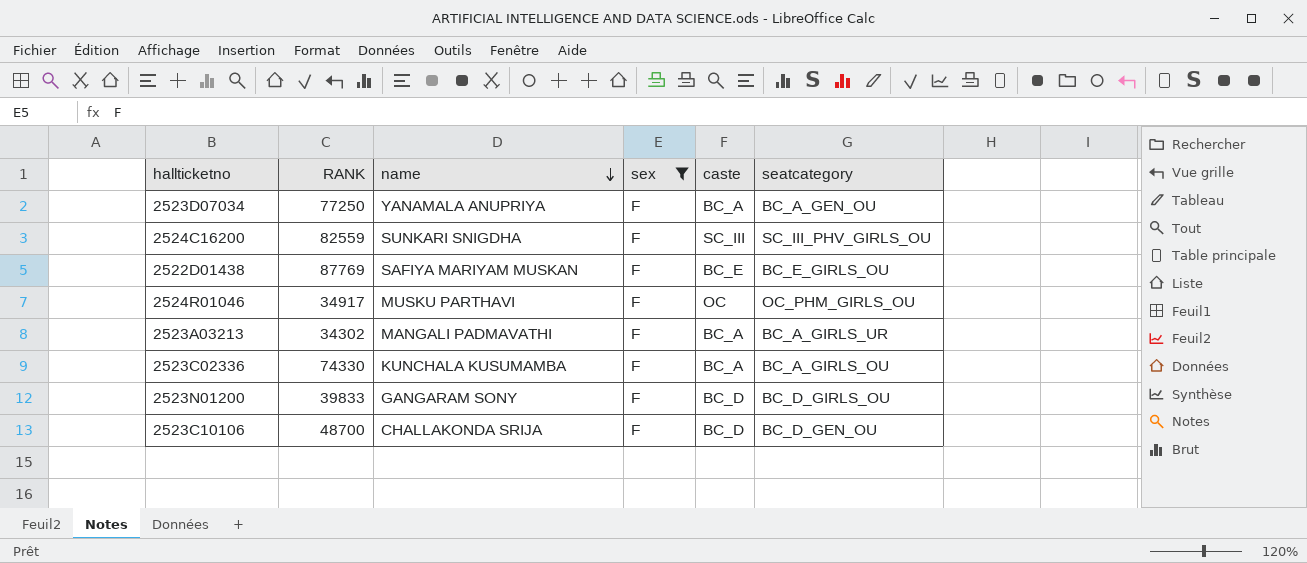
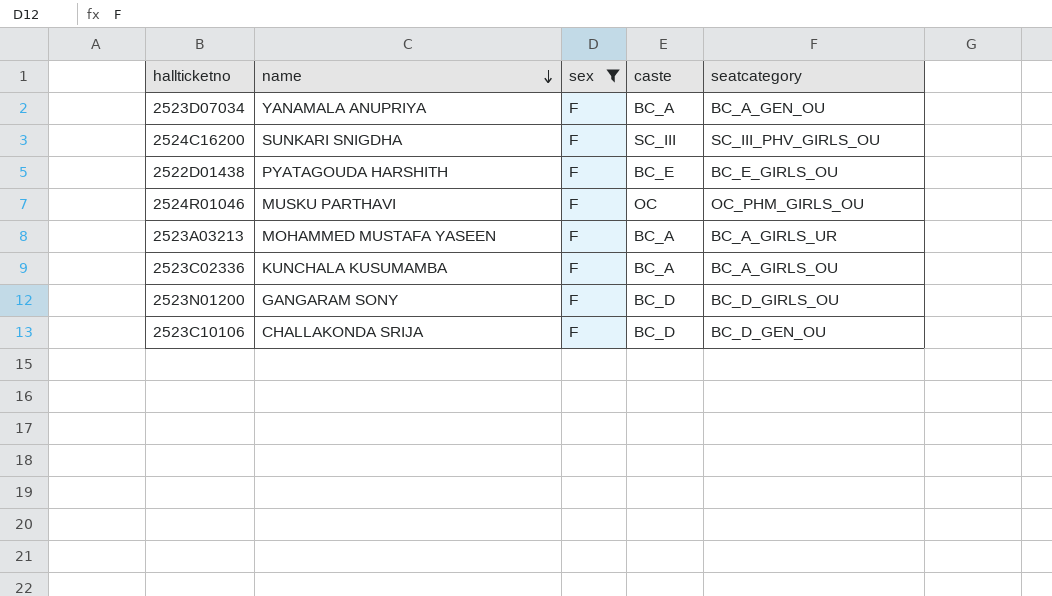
column RANK | position: 2 -> none
2522D01438 | name: SAFIYA MARIYAM MUSKAN -> PYATAGOUDA HARSHITH
2523A03213 | name: MANGALI PADMAVATHI -> MOHAMMED MUSTAFA YASEEN

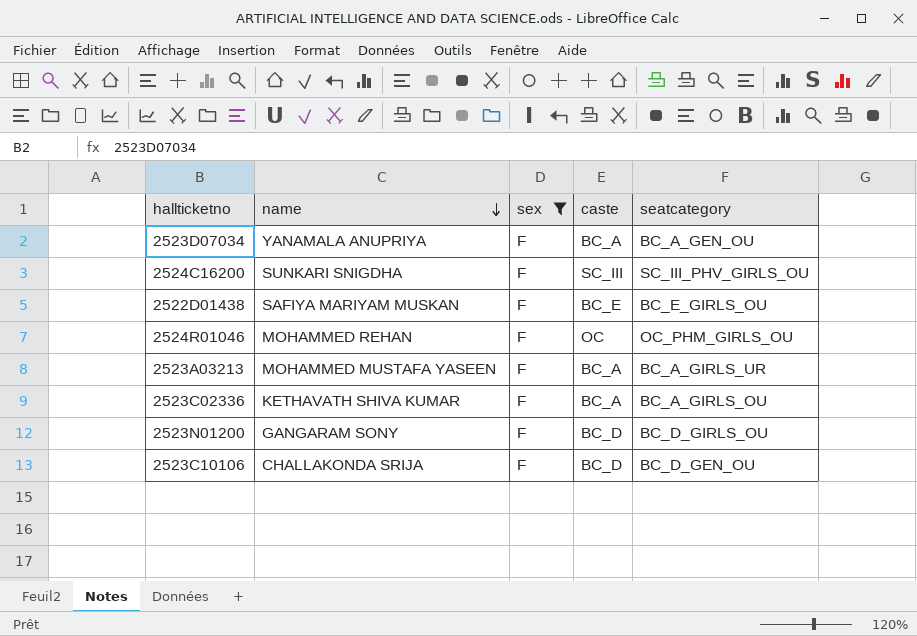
2522D01438 | name: PYATAGOUDA HARSHITH -> SAFIYA MARIYAM MUSKAN
2524R01046 | name: MUSKU PARTHAVI -> MOHAMMED REHAN
2523C02336 | name: KUNCHALA KUSUMAMBA -> KETHAVATH SHIVA KUMAR

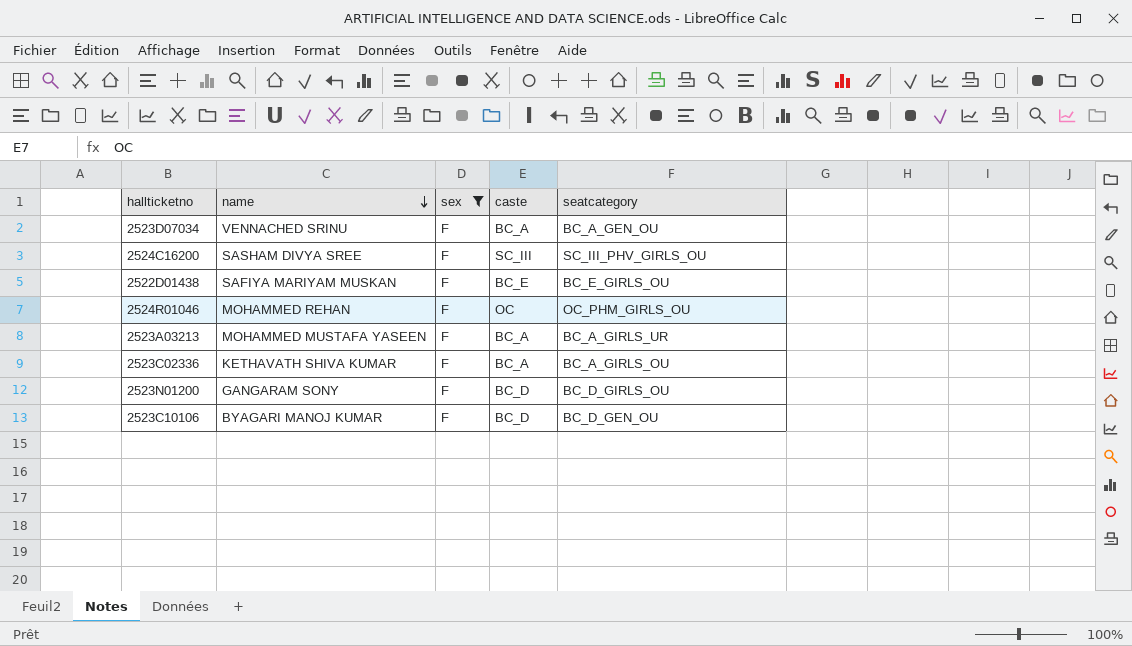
2523D07034 | name: YANAMALA ANUPRIYA -> VENNACHED SRINU
2524C16200 | name: SUNKARI SNIGDHA -> SASHAM DIVYA SREE
2523C10106 | name: CHALLAKONDA SRIJA -> BYAGARI MANOJ KUMAR

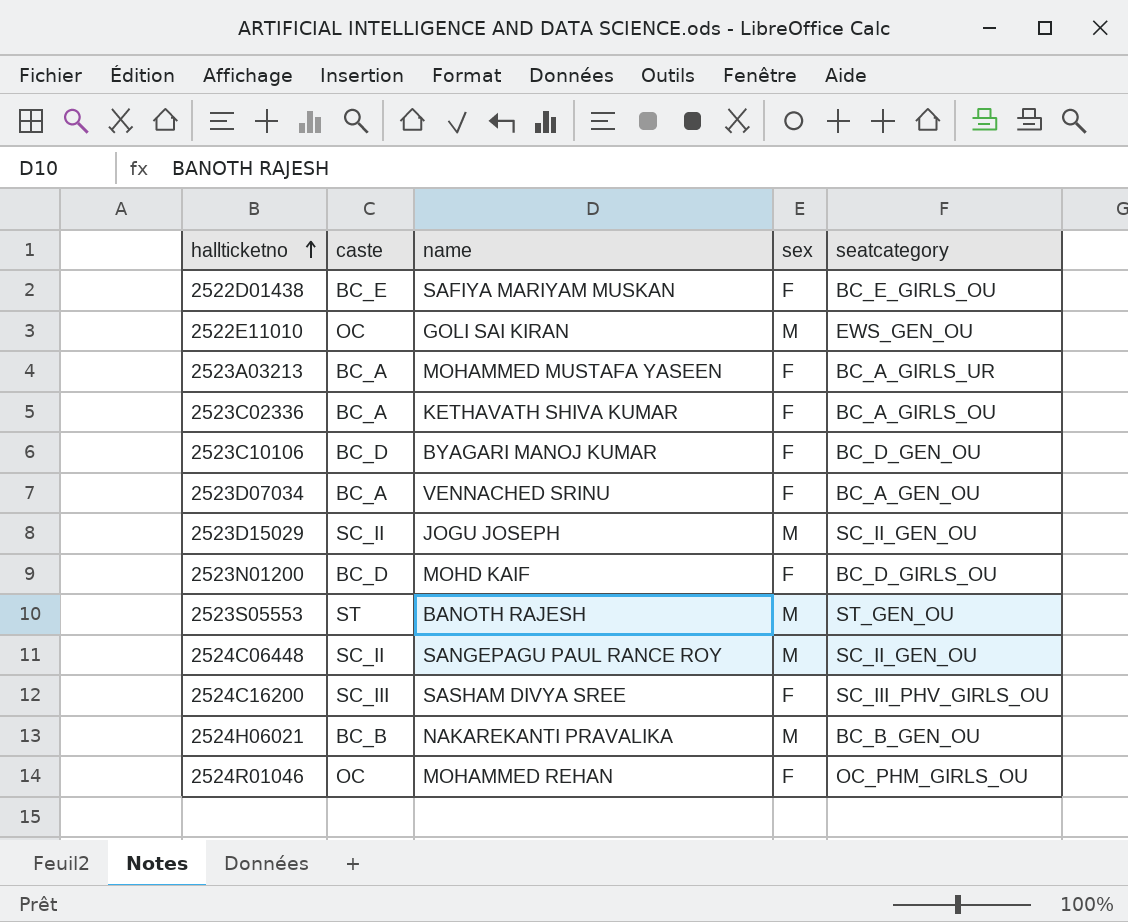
filter: sex = F -> none
row order: name descending -> hallticketno ascending
column caste | position: 4 -> 2
2523N01200 | name: GANGARAM SONY -> MOHD KAIF

